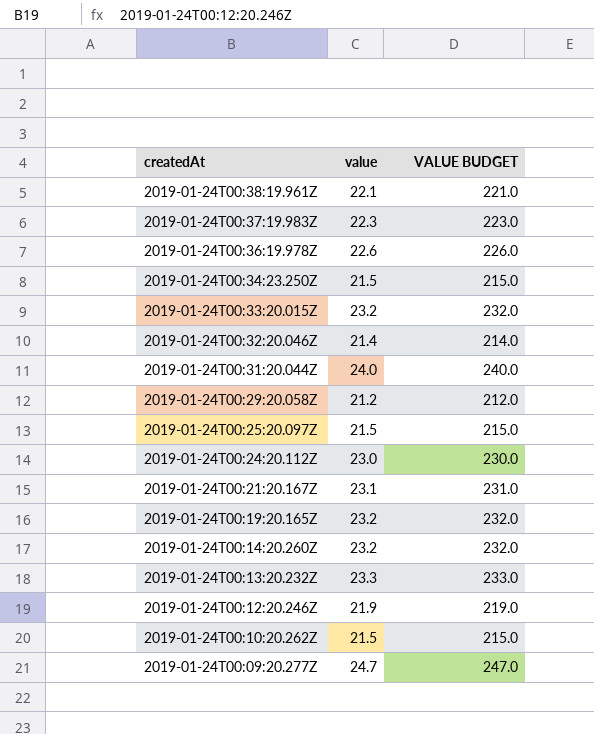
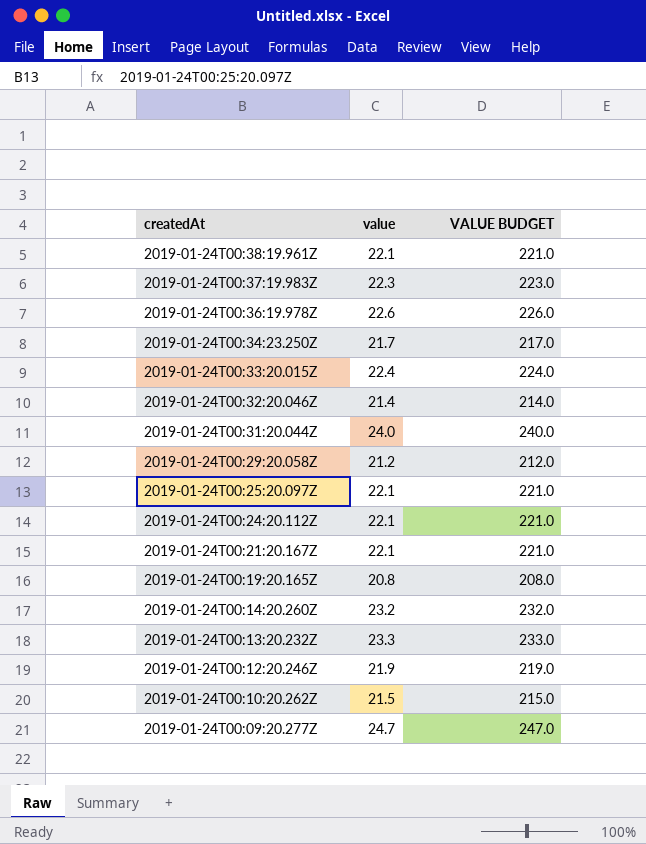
2019-01-24T00:34:23.250Z | value: 21.5 -> 21.7
2019-01-24T00:34:23.250Z | VALUE BUDGET: 215.0 -> 217.0
2019-01-24T00:33:20.015Z | value: 23.2 -> 22.4
2019-01-24T00:33:20.015Z | VALUE BUDGET: 232.0 -> 224.0
2019-01-24T00:25:20.097Z | value: 21.5 -> 22.1
2019-01-24T00:25:20.097Z | VALUE BUDGET: 215.0 -> 221.0
2019-01-24T00:24:20.112Z | value: 23.0 -> 22.1
2019-01-24T00:24:20.112Z | VALUE BUDGET: 230.0 -> 221.0
2019-01-24T00:21:20.167Z | value: 23.1 -> 22.1
2019-01-24T00:21:20.167Z | VALUE BUDGET: 231.0 -> 221.0
2019-01-24T00:19:20.165Z | value: 23.2 -> 20.8
2019-01-24T00:19:20.165Z | VALUE BUDGET: 232.0 -> 208.0

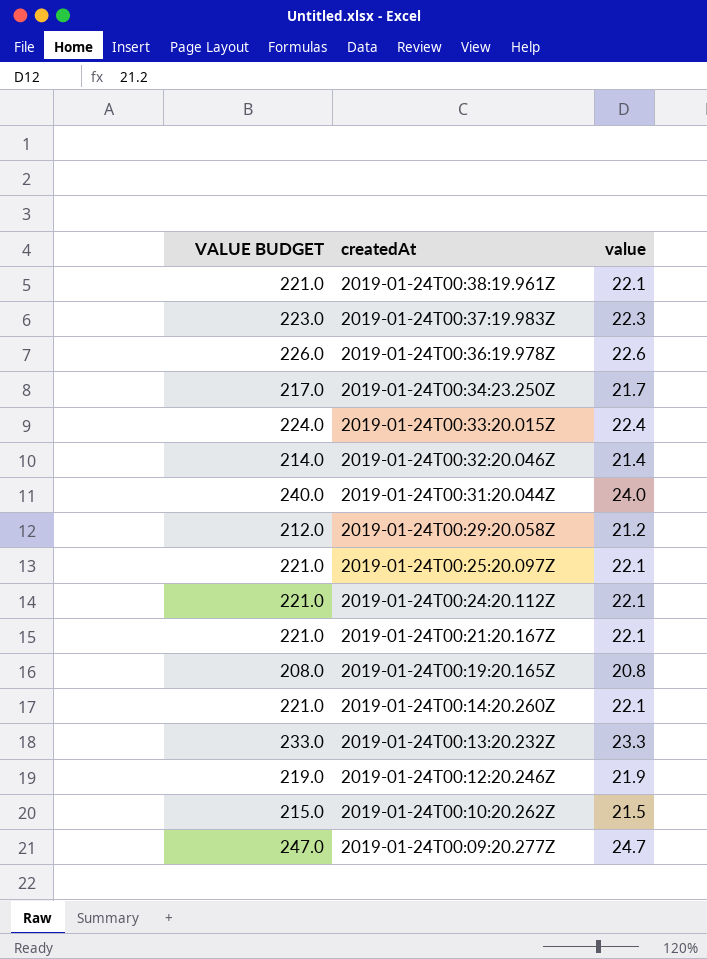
column VALUE BUDGET | position: 3 -> 1
2019-01-24T00:14:20.260Z | VALUE BUDGET: 232.0 -> 221.0
2019-01-24T00:14:20.260Z | value: 23.2 -> 22.1

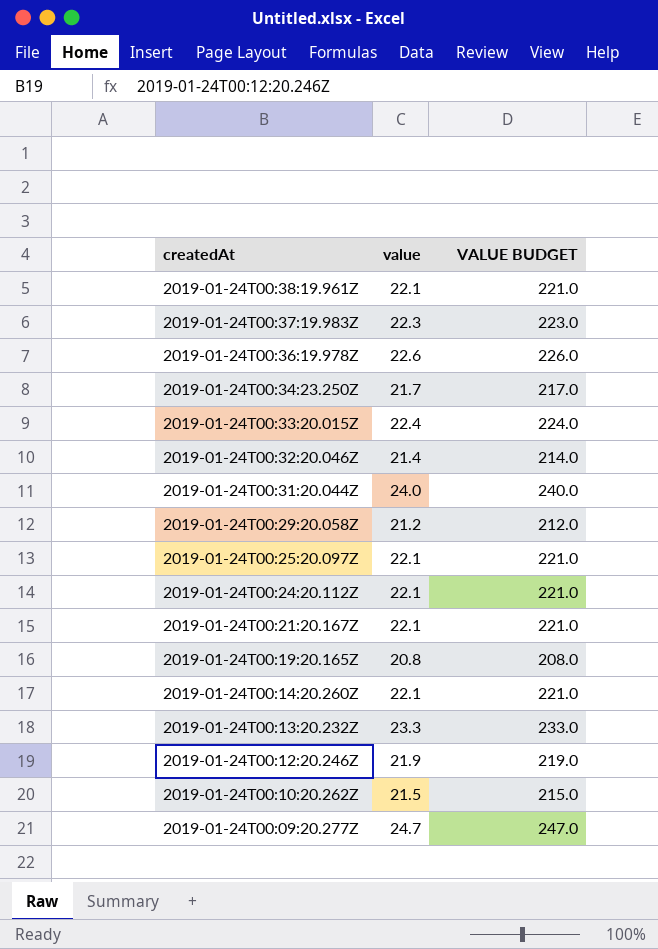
column VALUE BUDGET | position: 1 -> 3

